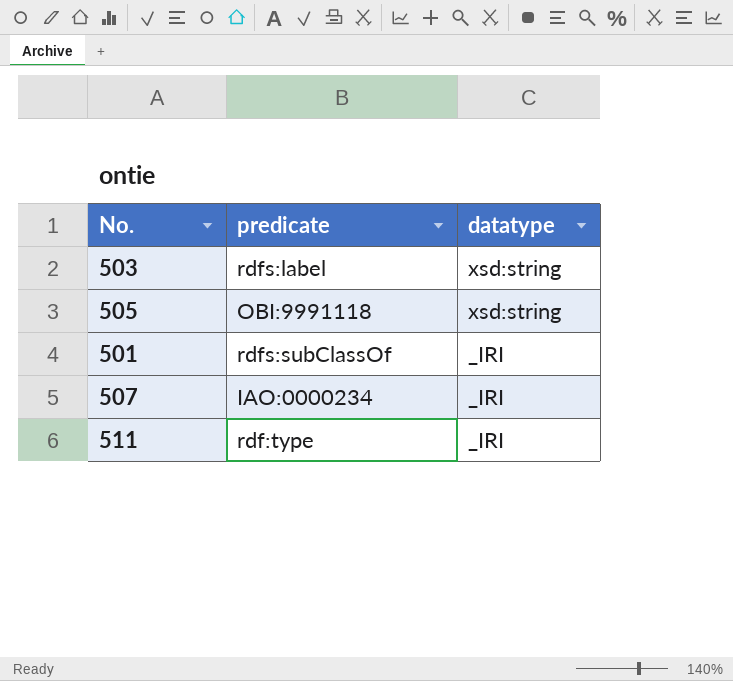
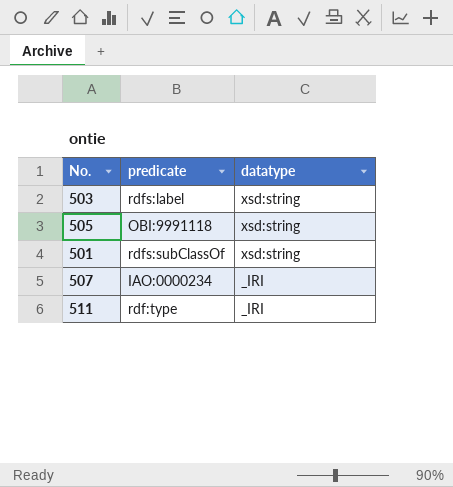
501 | datatype: _IRI -> xsd:string

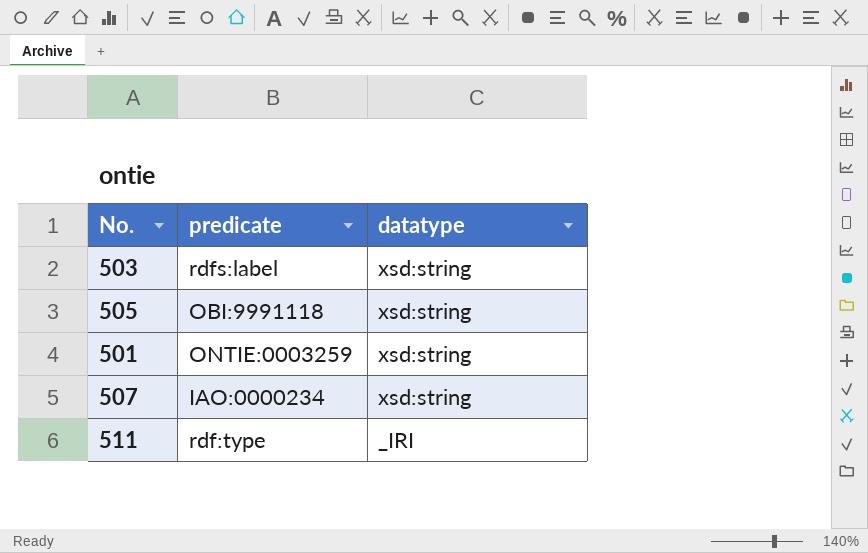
501 | predicate: rdfs:subClassOf -> ONTIE:0003259
507 | datatype: _IRI -> xsd:string

